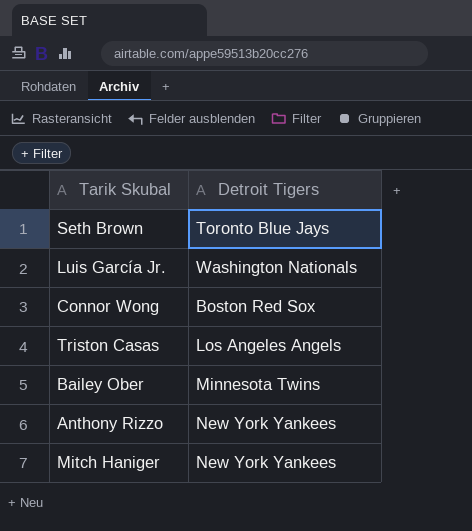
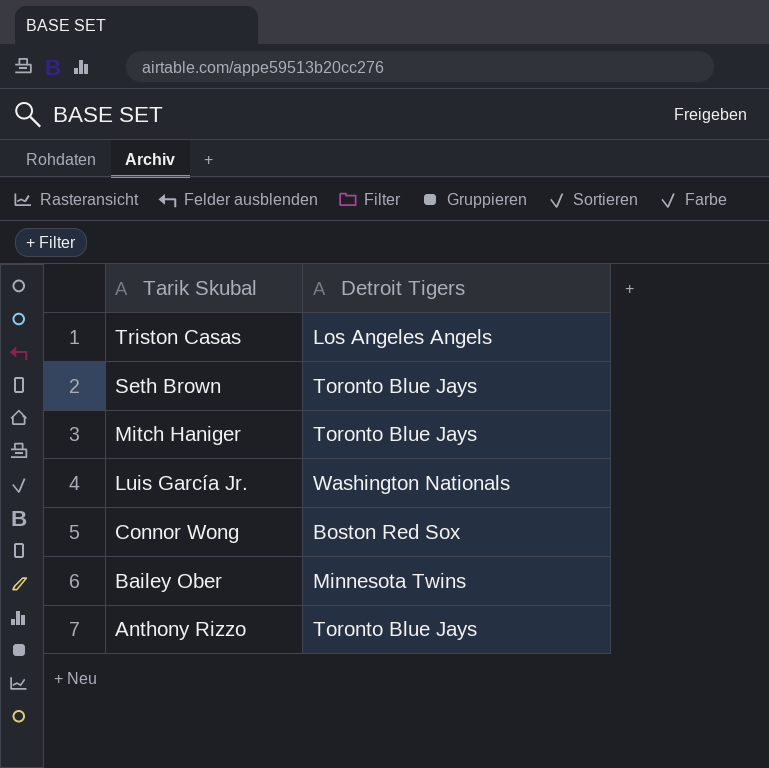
row order: none -> Tarik Skubal descending
Mitch Haniger | Detroit Tigers: New York Yankees -> Toronto Blue Jays
Anthony Rizzo | Detroit Tigers: New York Yankees -> Toronto Blue Jays

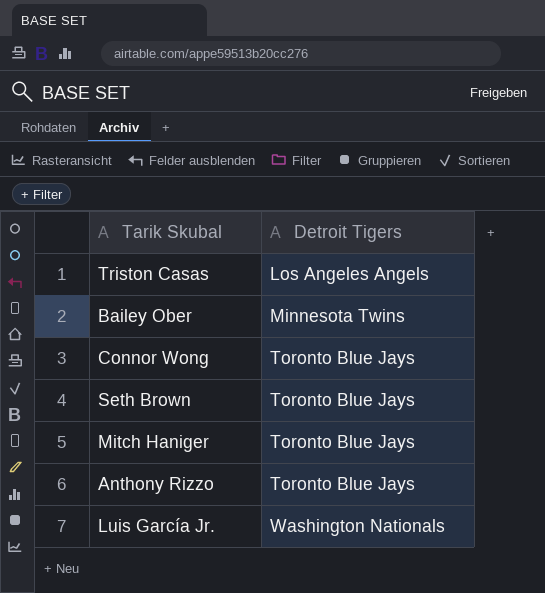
row order: Tarik Skubal descending -> Detroit Tigers ascending
Connor Wong | Detroit Tigers: Boston Red Sox -> Toronto Blue Jays

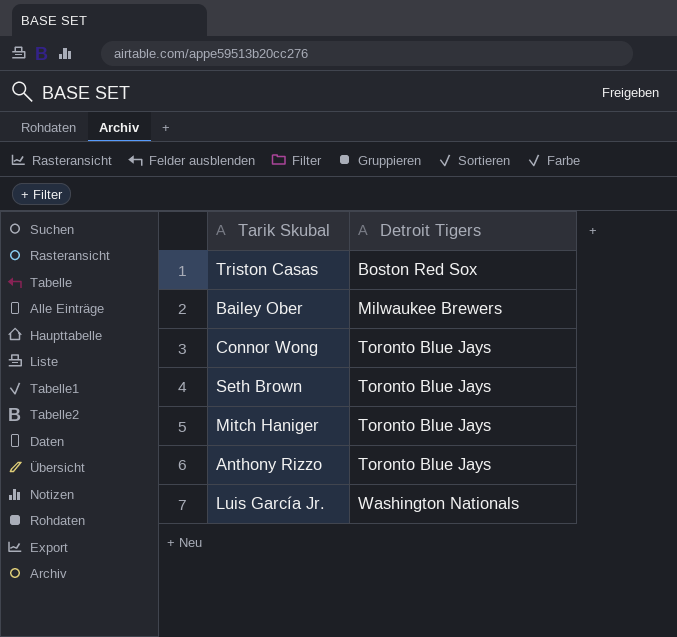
Triston Casas | Detroit Tigers: Los Angeles Angels -> Boston Red Sox
Bailey Ober | Detroit Tigers: Minnesota Twins -> Milwaukee Brewers

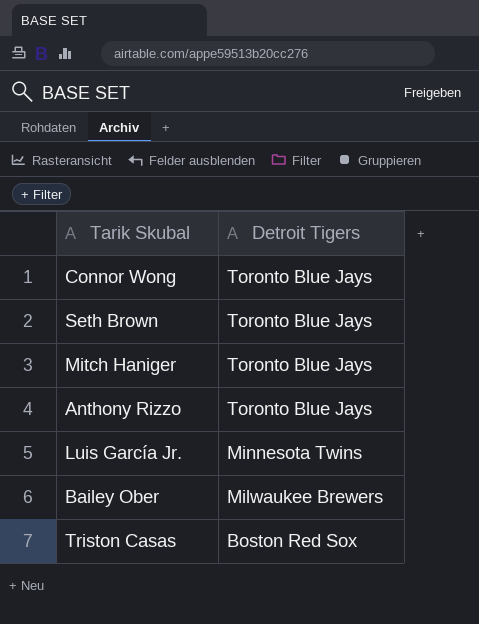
row order: Detroit Tigers ascending -> Detroit Tigers descending
Luis García Jr. | Detroit Tigers: Washington Nationals -> Minnesota Twins

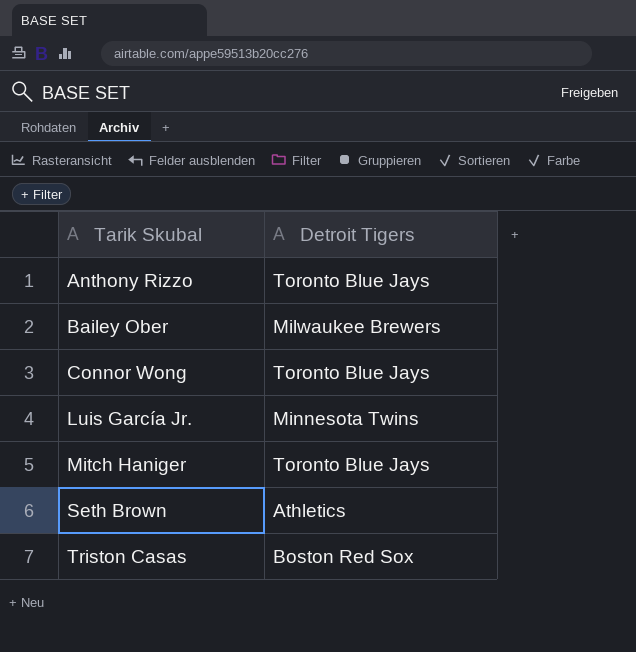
row order: Detroit Tigers descending -> Tarik Skubal ascending
Seth Brown | Detroit Tigers: Toronto Blue Jays -> Athletics

